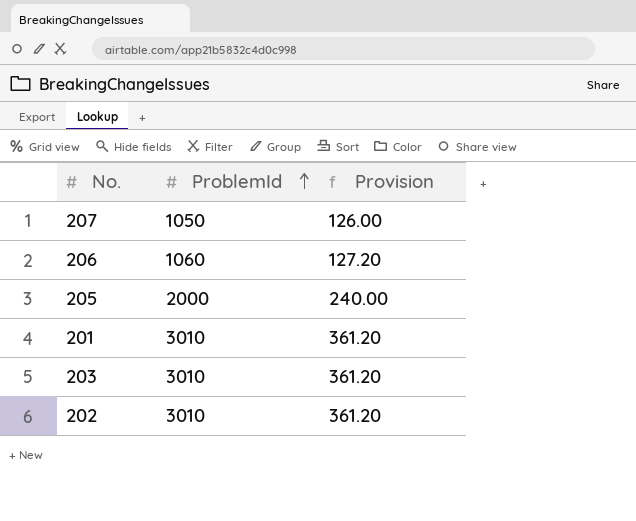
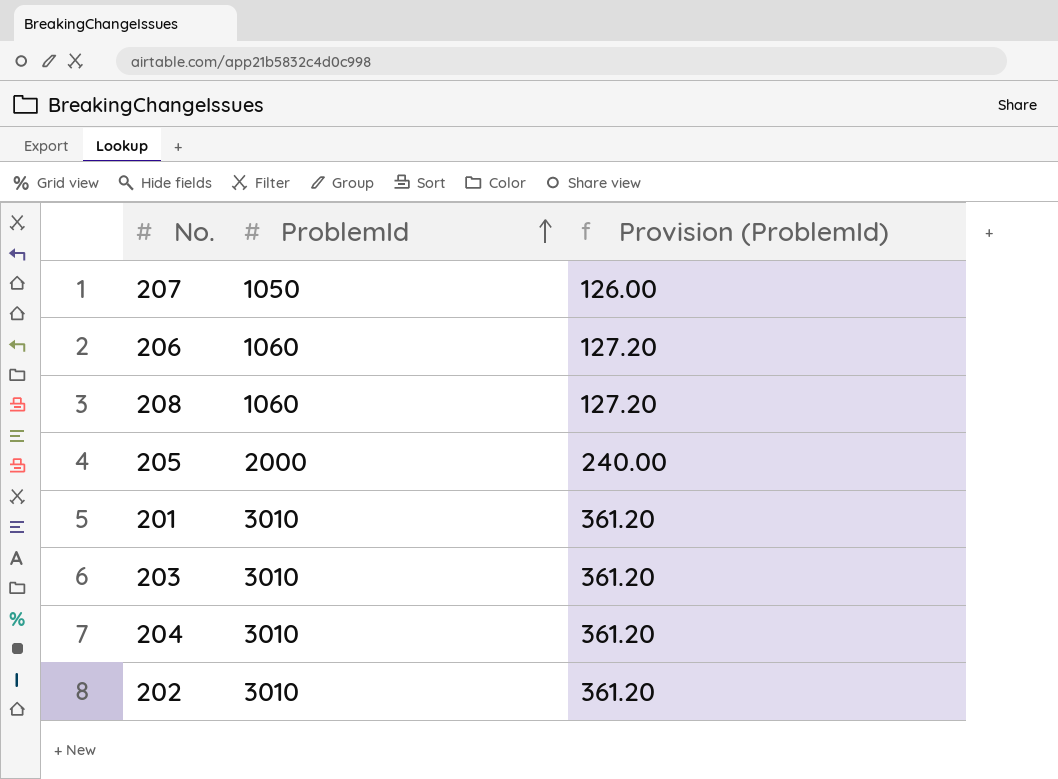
column name: Provision -> Provision (ProblemId)
row 208: none -> 1060 | 127.20
row 204: none -> 3010 | 361.20

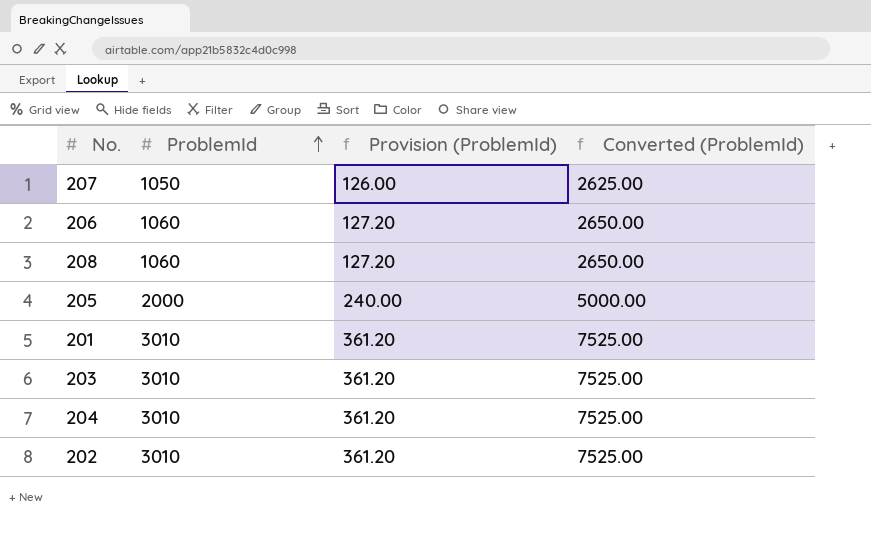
column Converted (ProblemId) | formula: none -> [ProblemId] * 2.5

